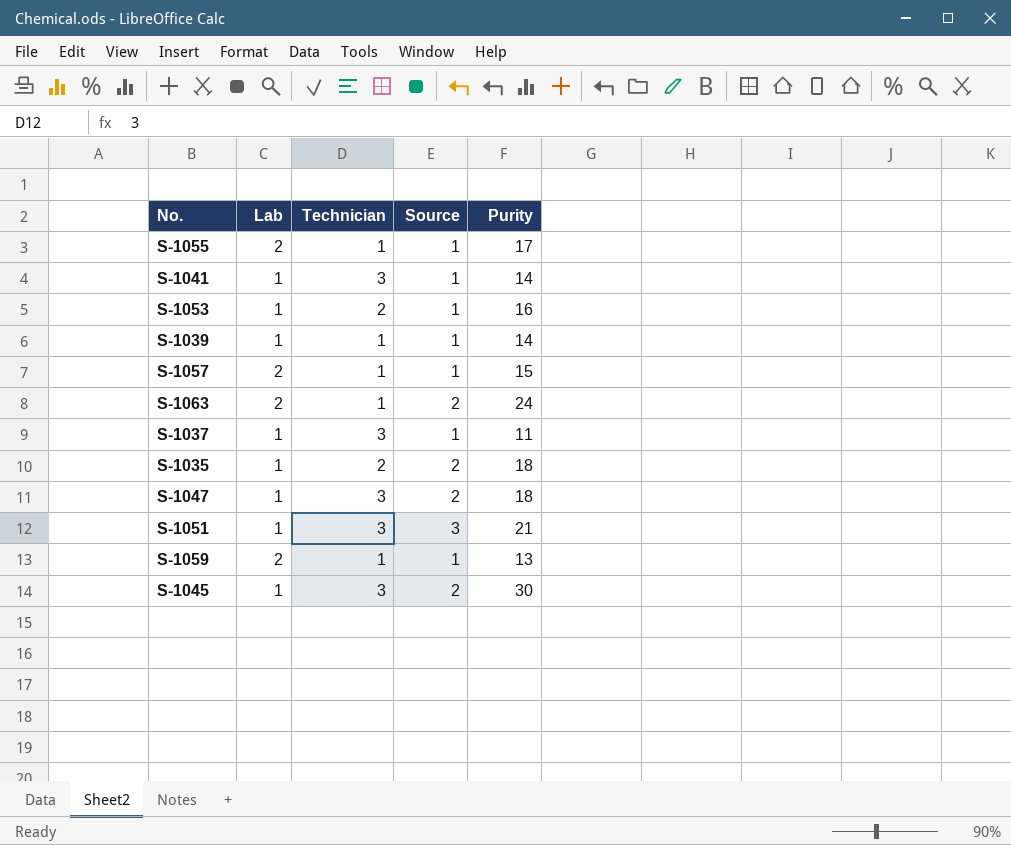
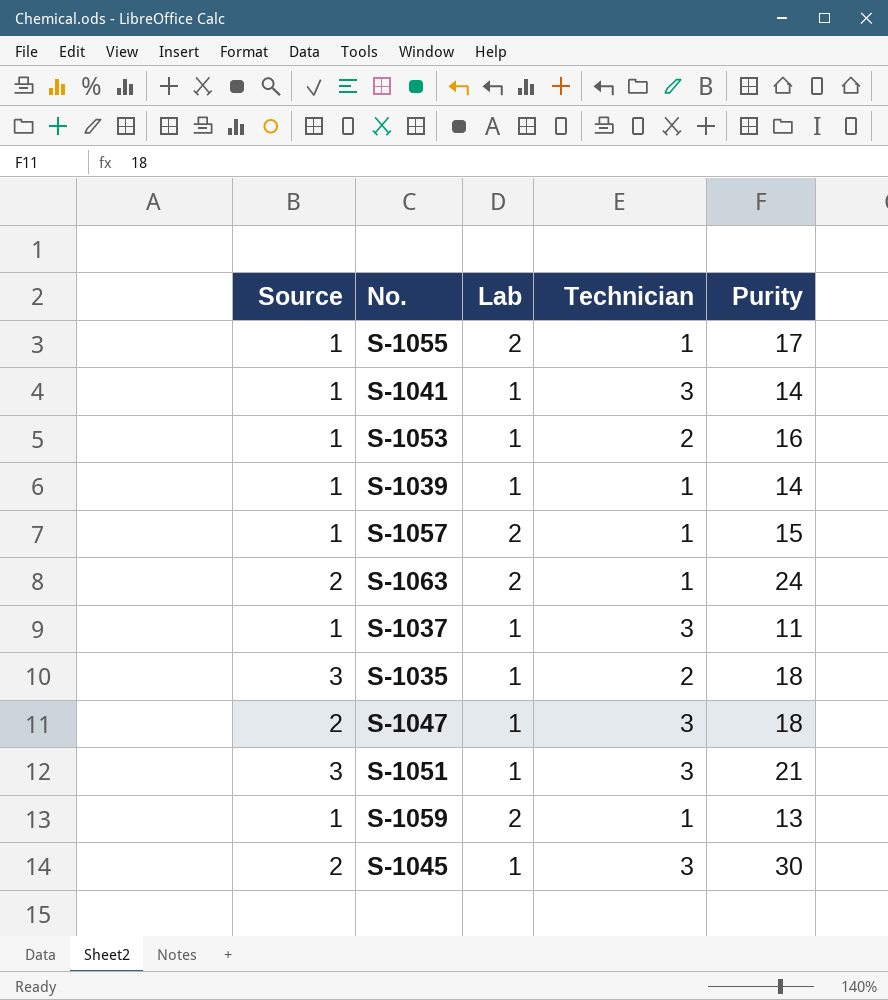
column Source | position: 4 -> 1
S-1035 | Source: 2 -> 3

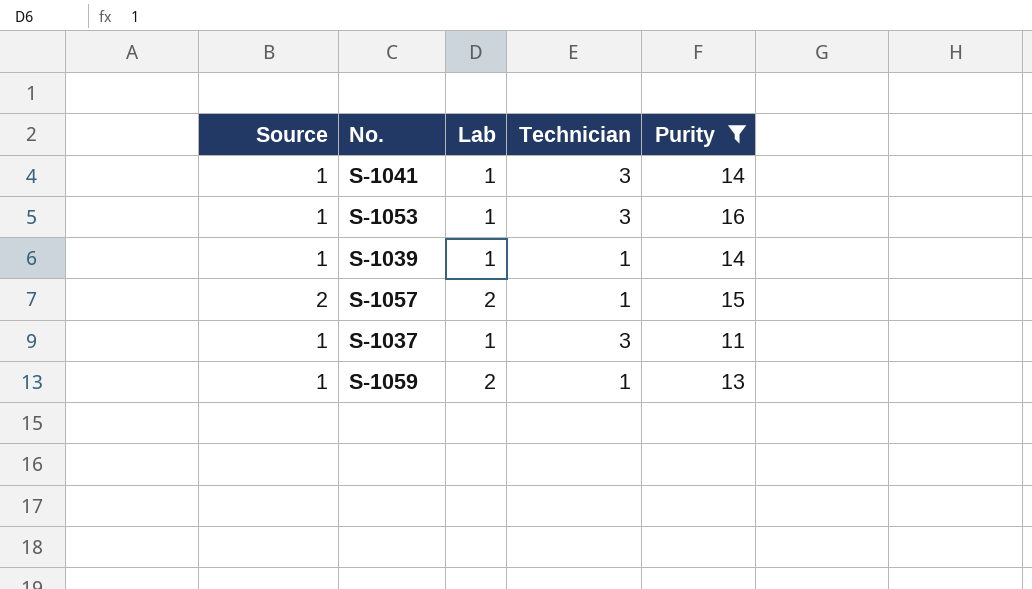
filter: none -> Purity <= 16
S-1053 | Technician: 2 -> 3
S-1057 | Source: 1 -> 2

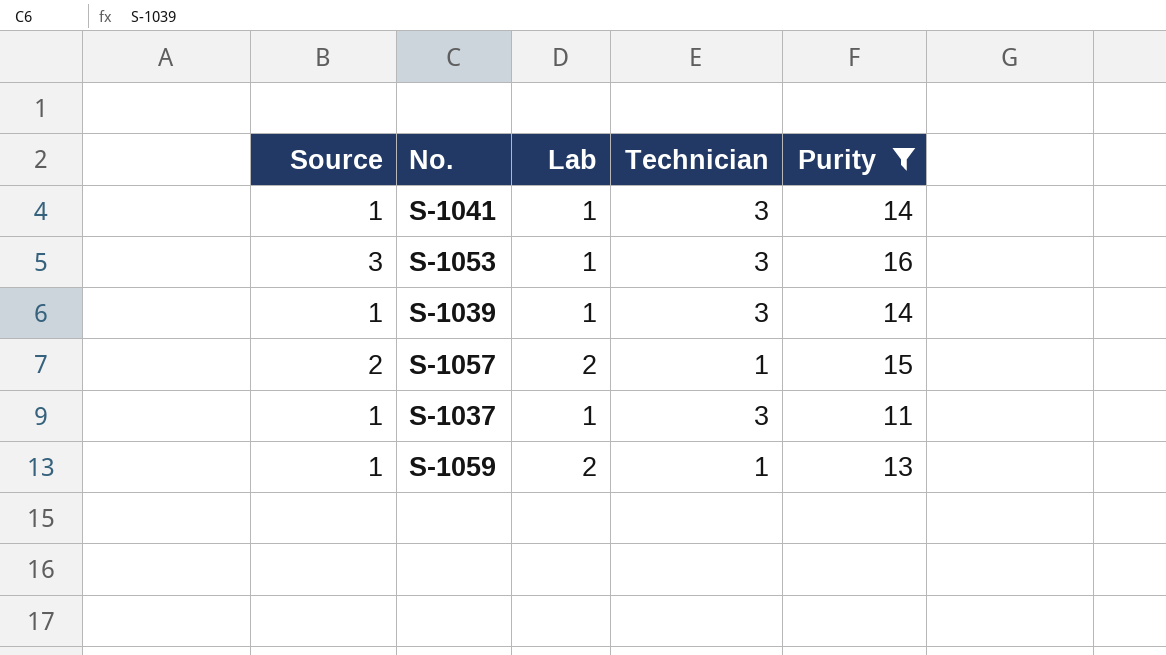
S-1053 | Source: 1 -> 3
S-1039 | Technician: 1 -> 3

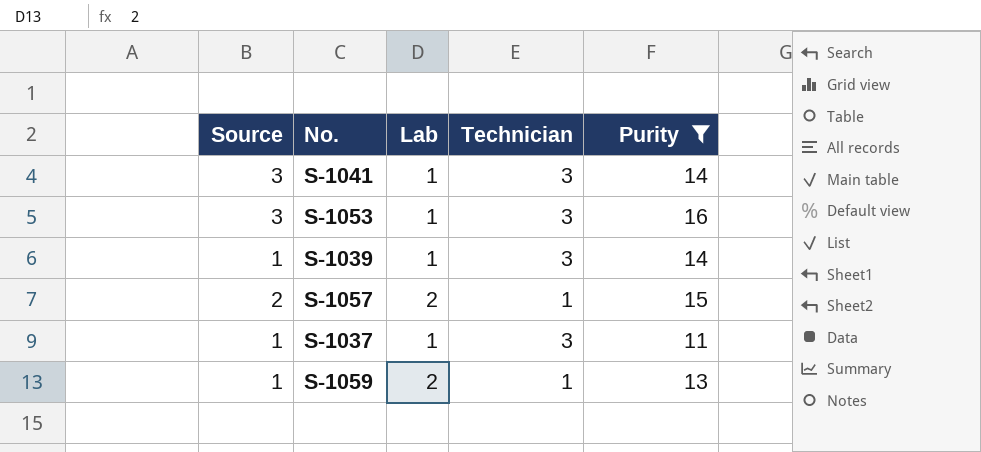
S-1041 | Source: 1 -> 3

